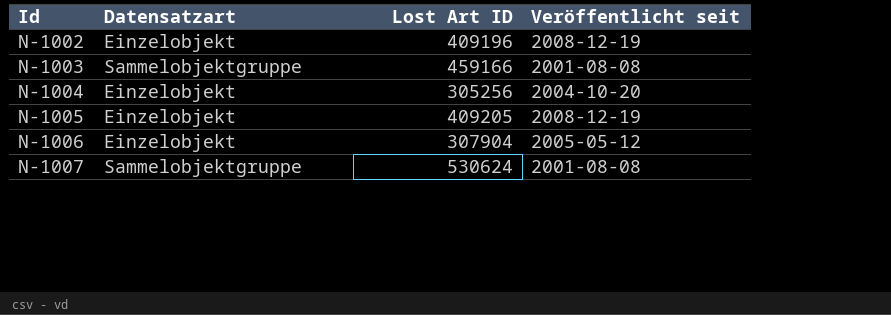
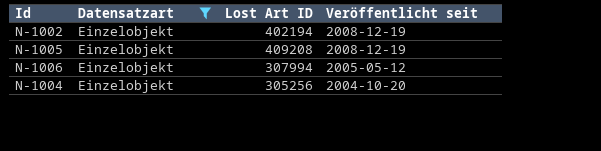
filter: none -> Datensatzart = Einzelobjekt
row order: Id ascending -> Veröffentlicht seit descending
N-1002 | Lost Art ID: 409196 -> 402194
N-1005 | Lost Art ID: 409205 -> 409208
N-1006 | Lost Art ID: 307904 -> 307994

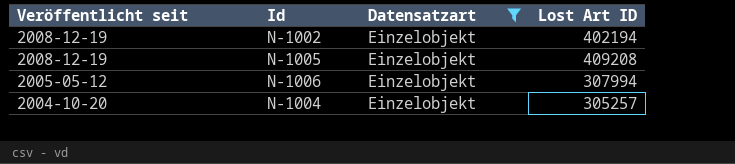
column Veröffentlicht seit | position: 4 -> 1
N-1004 | Lost Art ID: 305256 -> 305257

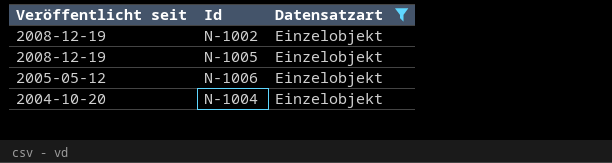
column Lost Art ID | position: 4 -> none

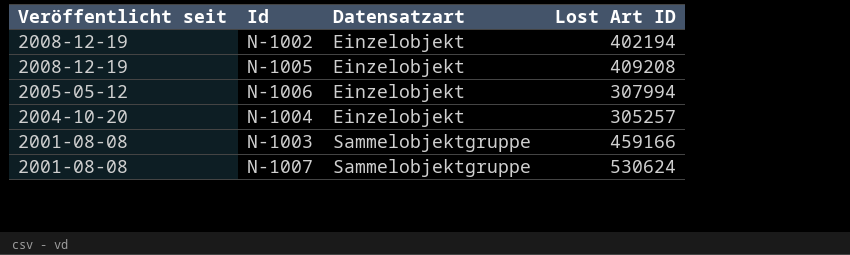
filter: Datensatzart = Einzelobjekt -> none
column Lost Art ID | position: none -> 4

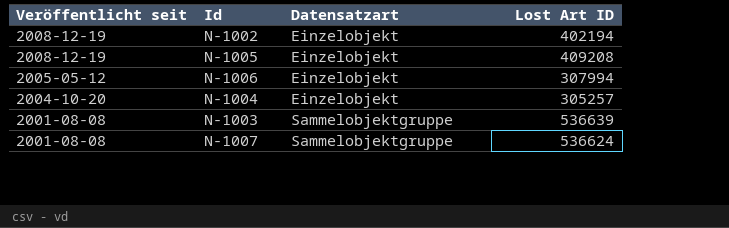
N-1003 | Lost Art ID: 459166 -> 536639
N-1007 | Lost Art ID: 530624 -> 536624

